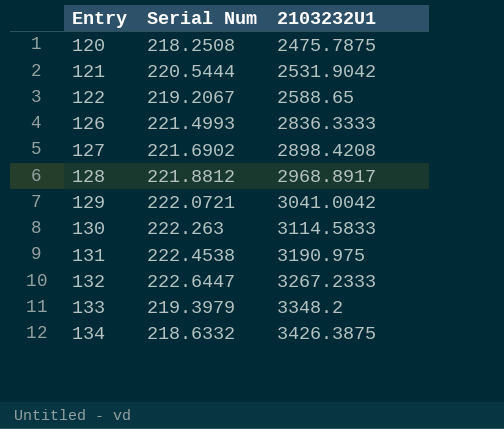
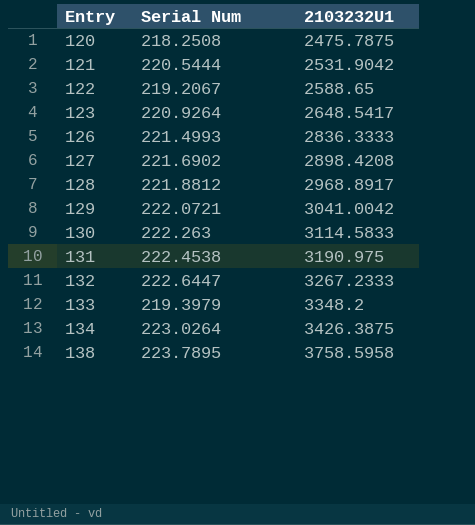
row 123: none -> 220.9264 | 2648.5417
134 | Serial Num: 218.6332 -> 223.0264
row 138: none -> 223.7895 | 3758.5958

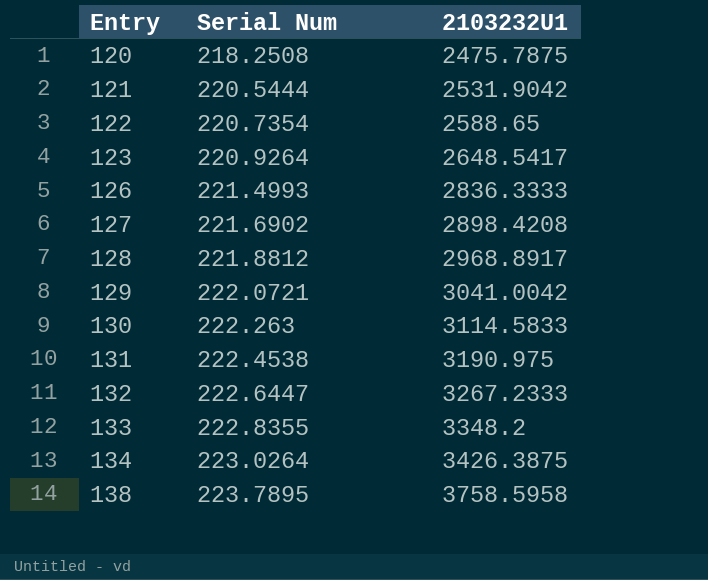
122 | Serial Num: 219.2067 -> 220.7354
133 | Serial Num: 219.3979 -> 222.8355

